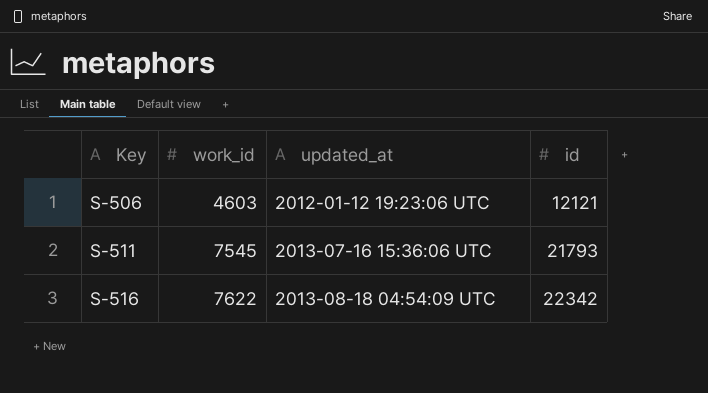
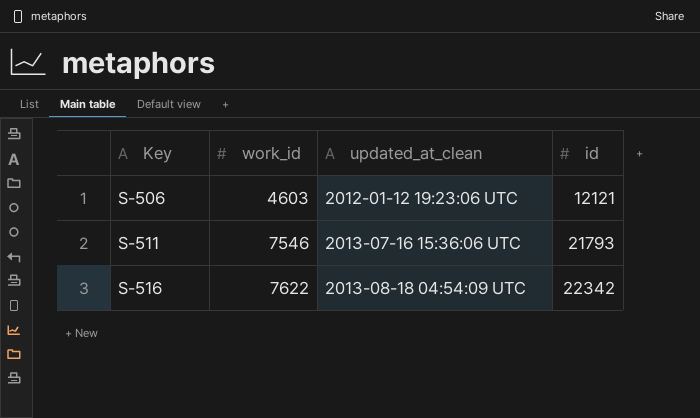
column name: updated_at -> updated_at_clean
S-511 | work_id: 7545 -> 7546

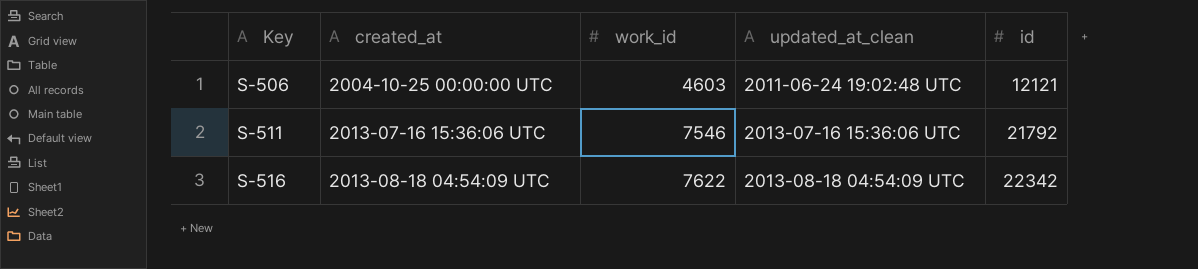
column created_at | position: none -> 2
S-506 | updated_at_clean: 2012-01-12 19:23:06 UTC -> 2011-06-24 19:02:48 UTC
S-511 | id: 21793 -> 21792

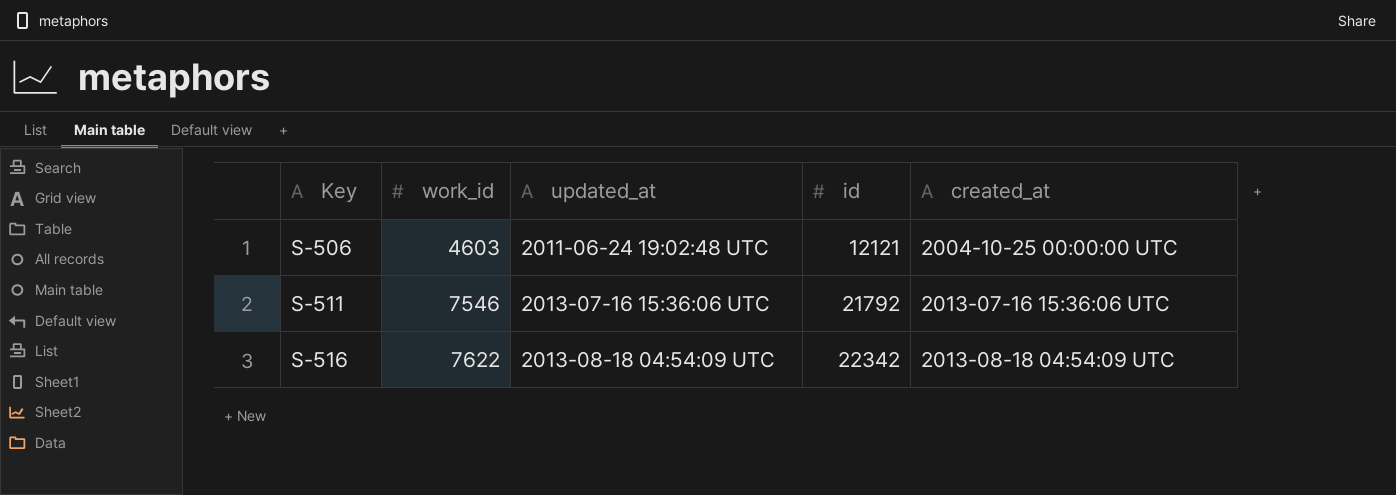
column name: updated_at_clean -> updated_at
column created_at | position: 2 -> 5

